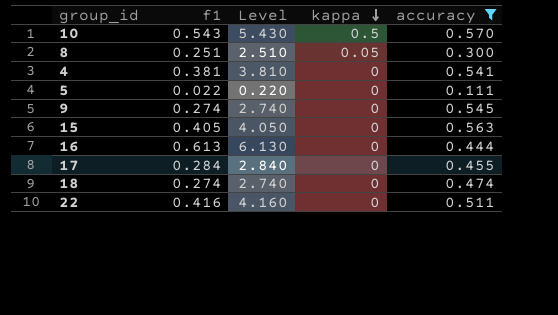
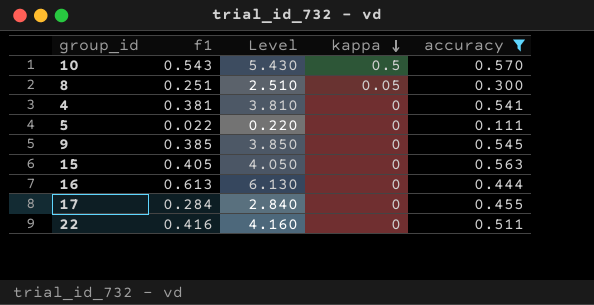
row 18: 0.274 | 2.740 | 0 | 0.474 -> none
9 | f1: 0.274 -> 0.385
9 | Level: 2.740 -> 3.850

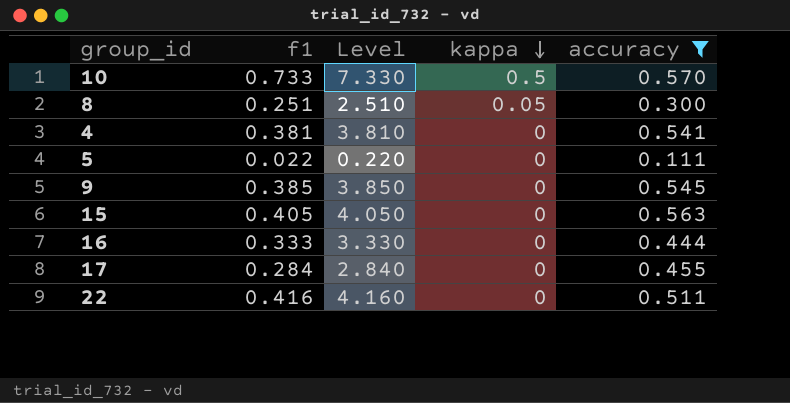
10 | f1: 0.543 -> 0.733
10 | Level: 5.430 -> 7.330
16 | f1: 0.613 -> 0.333
16 | Level: 6.130 -> 3.330

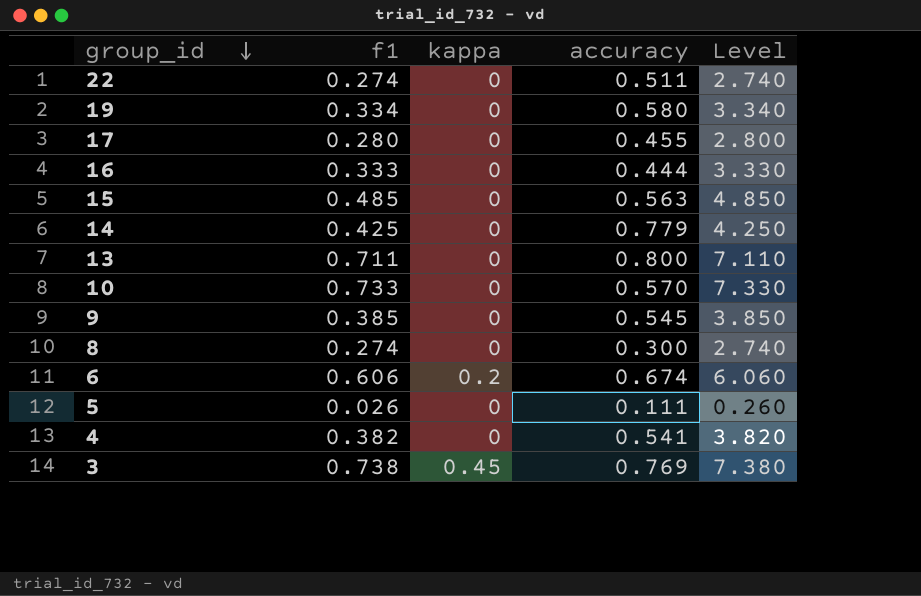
filter: accuracy <= 0.570 -> none
row order: kappa descending -> group_id descending
column Level | position: 3 -> 5
22 | f1: 0.416 -> 0.274
22 | Level: 4.160 -> 2.740
17 | f1: 0.284 -> 0.280
17 | Level: 2.840 -> 2.800
15 | f1: 0.405 -> 0.485
15 | Level: 4.050 -> 4.850
10 | kappa: 0.5 -> 0
8 | f1: 0.251 -> 0.274
8 | kappa: 0.05 -> 0
8 | Level: 2.510 -> 2.740
5 | f1: 0.022 -> 0.026
5 | Level: 0.220 -> 0.260
4 | f1: 0.381 -> 0.382
4 | Level: 3.810 -> 3.820

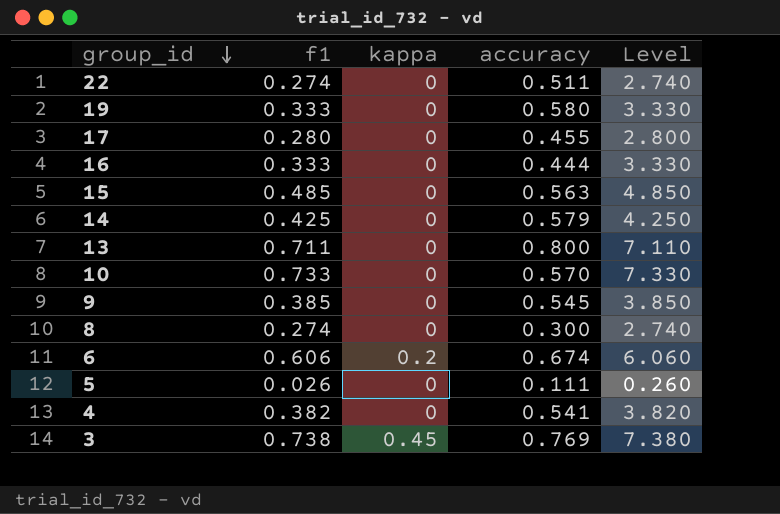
19 | f1: 0.334 -> 0.333
19 | Level: 3.340 -> 3.330
14 | accuracy: 0.779 -> 0.579

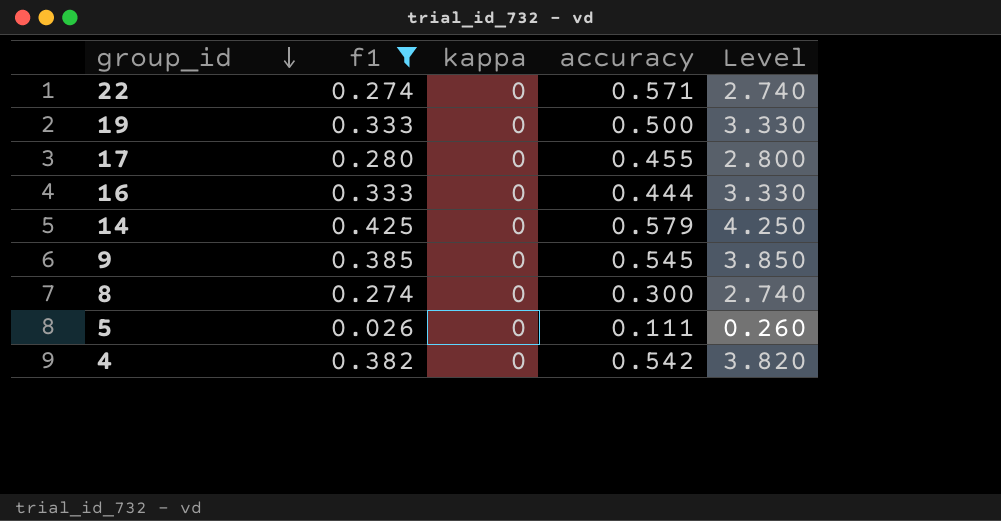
filter: none -> f1 <= 0.425
22 | accuracy: 0.511 -> 0.571
19 | accuracy: 0.580 -> 0.500
4 | accuracy: 0.541 -> 0.542

